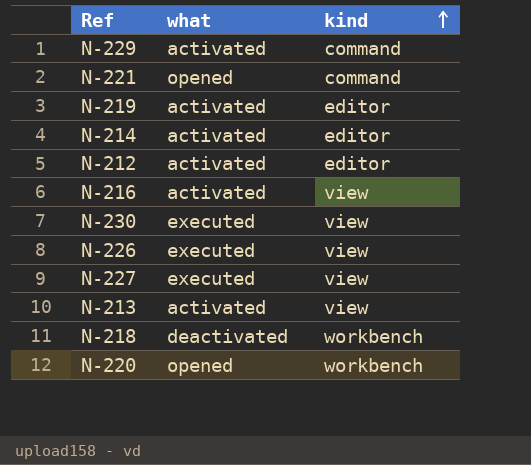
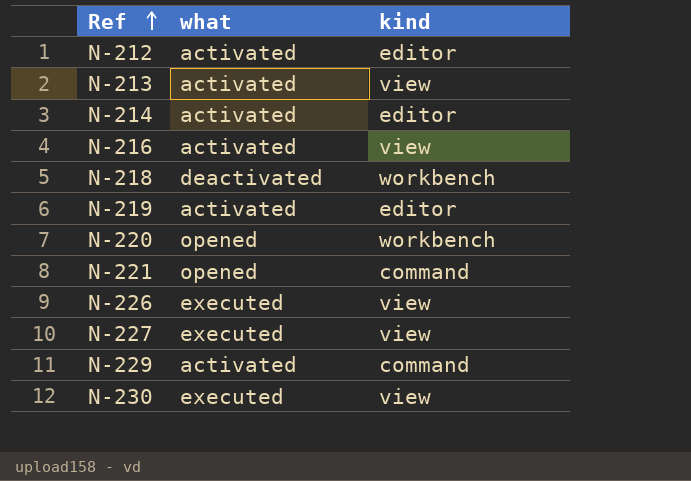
row order: kind ascending -> Ref ascending

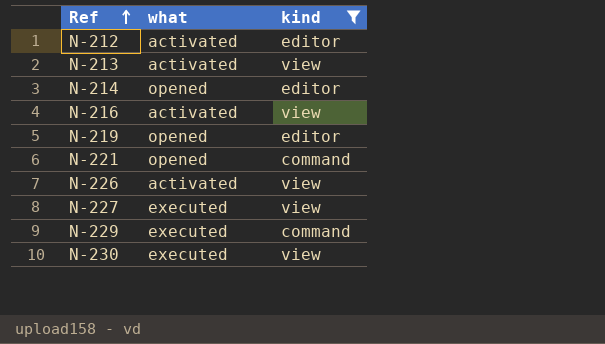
filter: none -> kind != workbench
N-214 | what: activated -> opened
N-219 | what: activated -> opened
N-226 | what: executed -> activated
N-229 | what: activated -> executed

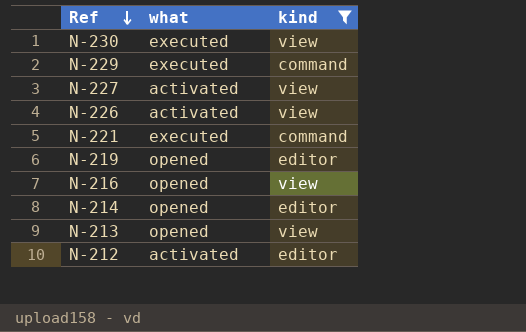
row order: Ref ascending -> Ref descending
N-227 | what: executed -> activated
N-221 | what: opened -> executed
N-216 | what: activated -> opened
N-213 | what: activated -> opened

